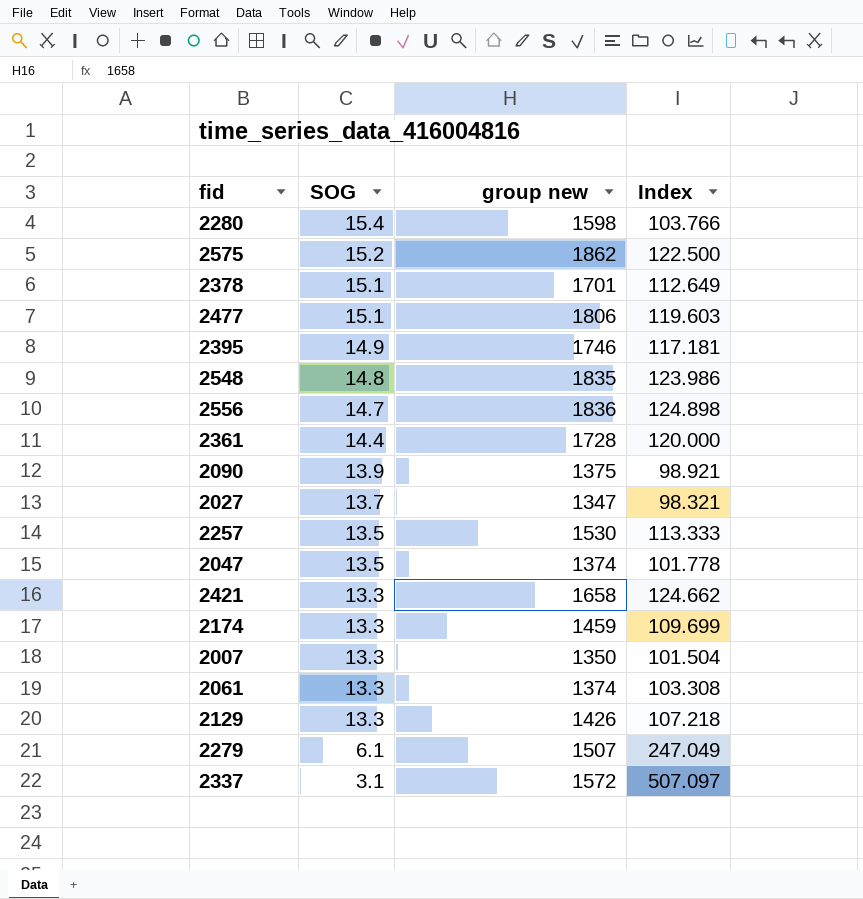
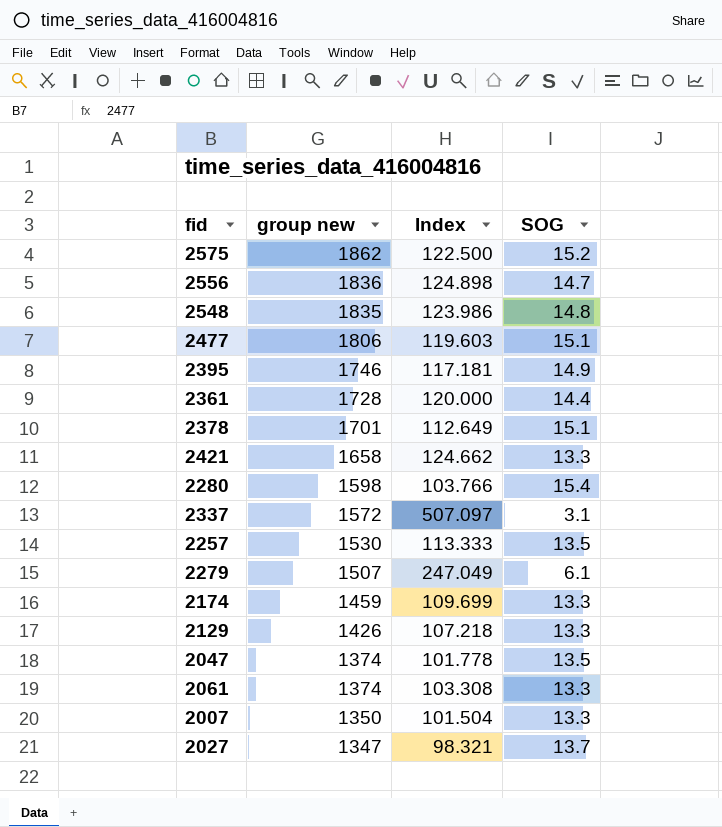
row order: SOG descending -> group new descending
column SOG | position: 2 -> 4
row 2090: 13.9 | 1375 | 98.921 -> none

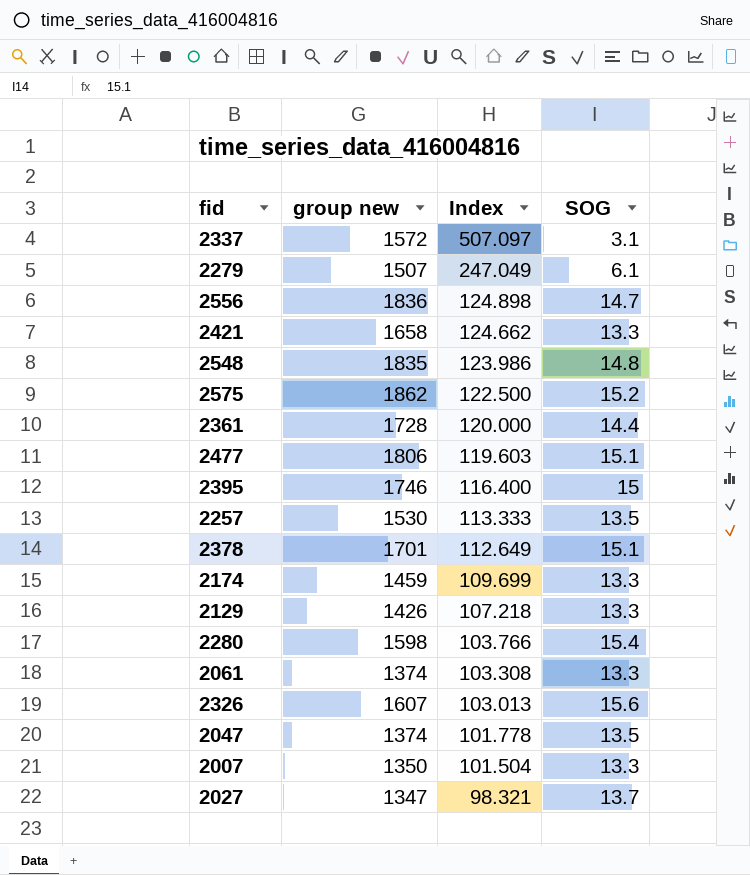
row order: group new descending -> Index descending
2395 | Index: 117.181 -> 116.400
2395 | SOG: 14.9 -> 15
row 2326: none -> 1607 | 103.013 | 15.6

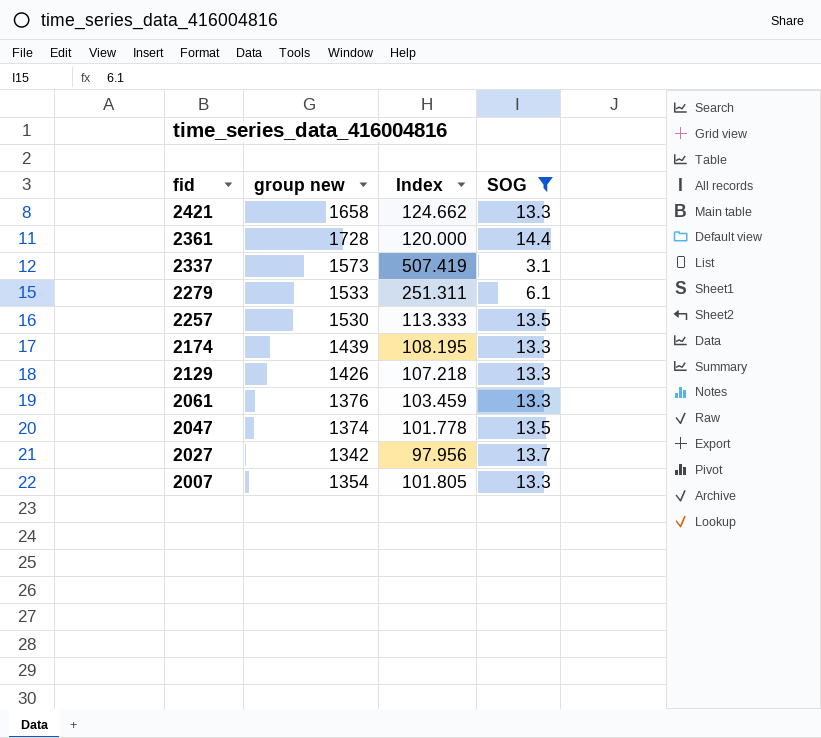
filter: none -> SOG <= 14.4
row order: Index descending -> fid descending
2337 | group new: 1572 -> 1573
2337 | Index: 507.097 -> 507.419
2279 | group new: 1507 -> 1533
2279 | Index: 247.049 -> 251.311
2174 | group new: 1459 -> 1439
2174 | Index: 109.699 -> 108.195
2061 | group new: 1374 -> 1376
2061 | Index: 103.308 -> 103.459
2027 | group new: 1347 -> 1342
2027 | Index: 98.321 -> 97.956
2007 | group new: 1350 -> 1354
2007 | Index: 101.504 -> 101.805

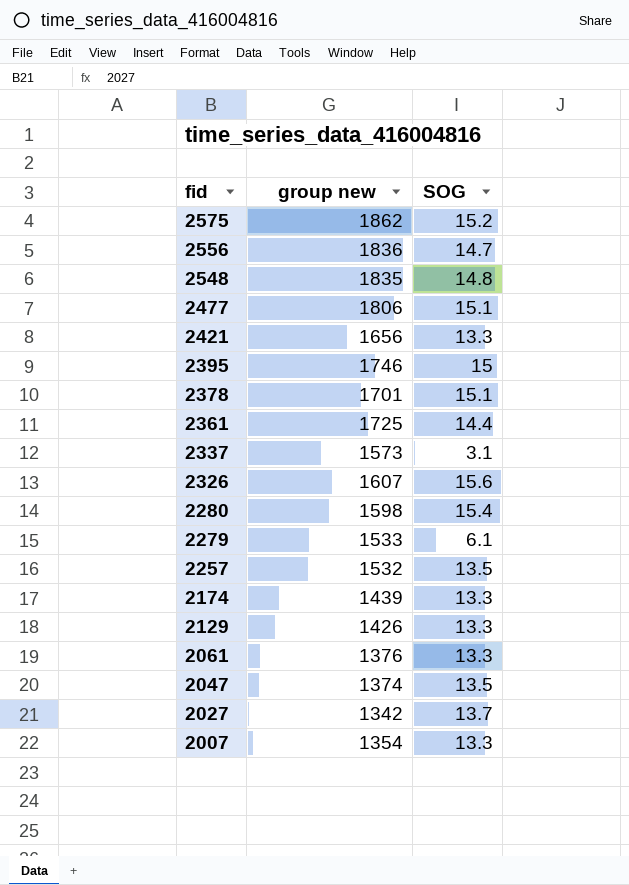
filter: SOG <= 14.4 -> none
column Index | formula: [group new] / [SOG] -> none
2421 | group new: 1658 -> 1656
2361 | group new: 1728 -> 1725
2257 | group new: 1530 -> 1532

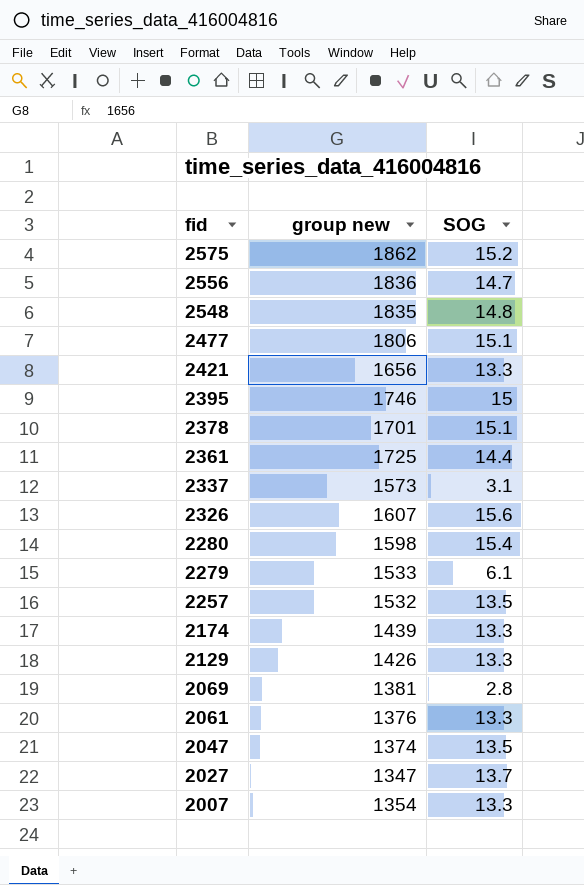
row 2069: none -> 1381 | 2.8
2027 | group new: 1342 -> 1347

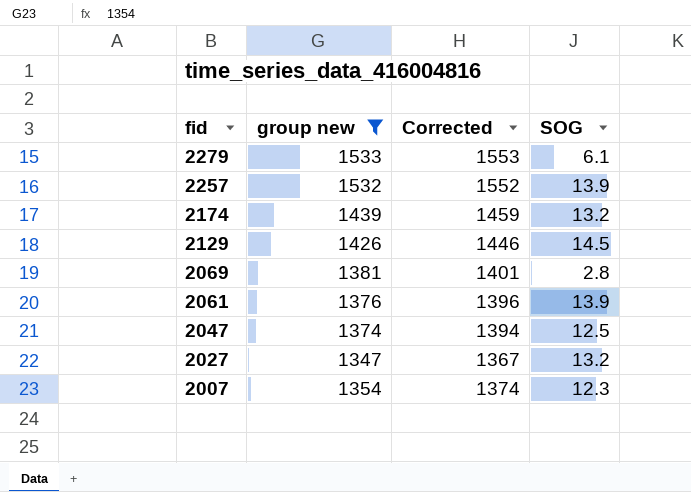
filter: none -> group new <= 1533
column Corrected | formula: none -> [group new] + 20
2257 | SOG: 13.5 -> 13.9
2174 | SOG: 13.3 -> 13.2
2129 | SOG: 13.3 -> 14.5
2061 | SOG: 13.3 -> 13.9
2047 | SOG: 13.5 -> 12.5
2027 | SOG: 13.7 -> 13.2
2007 | SOG: 13.3 -> 12.3

